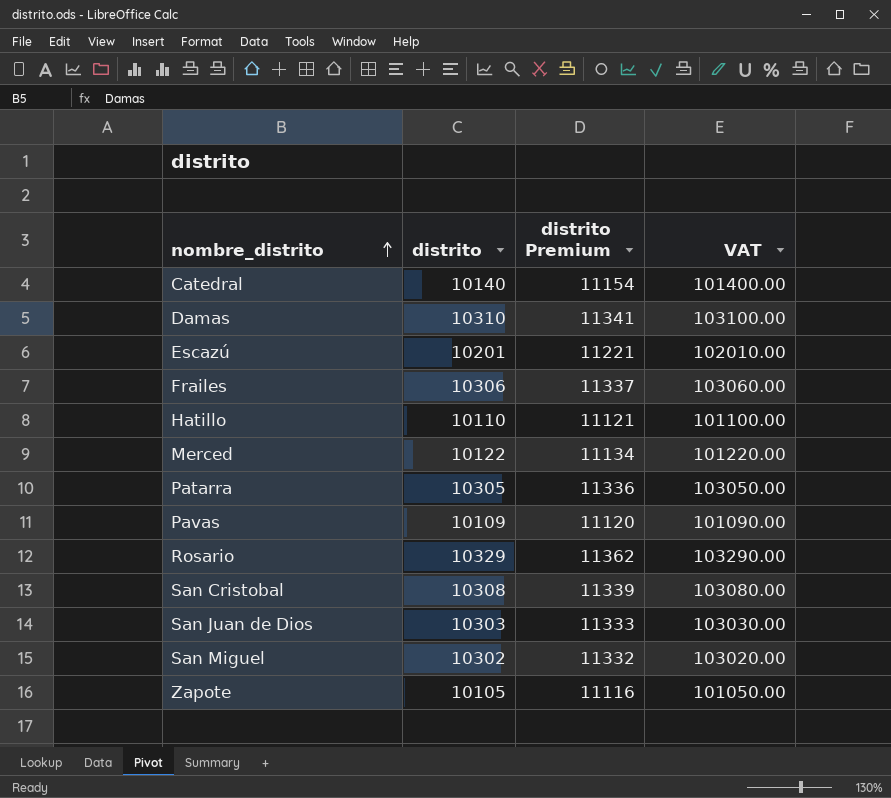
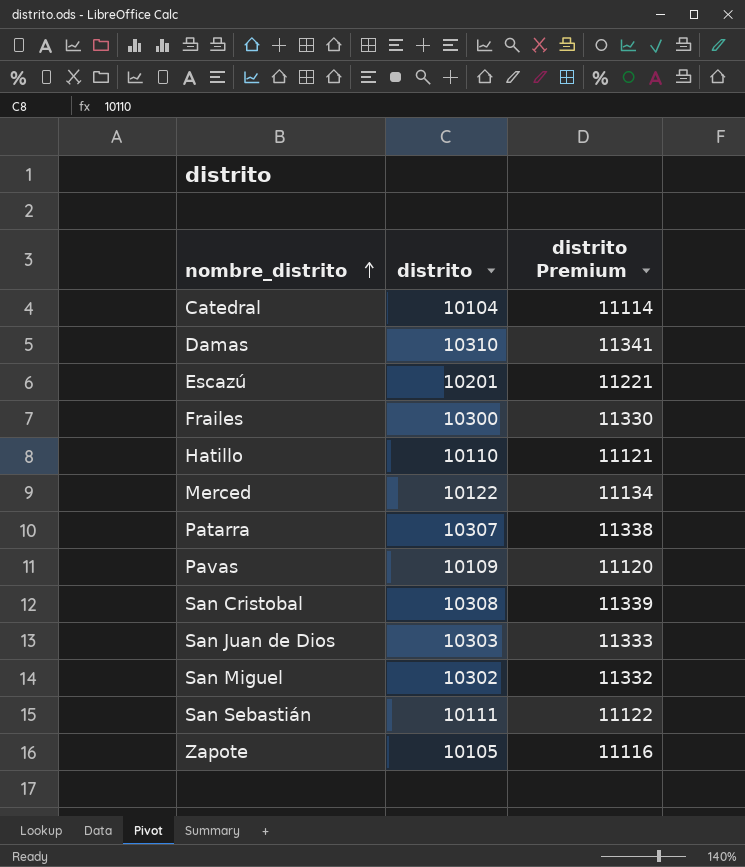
column VAT | formula: [distrito] * 10 -> none
row Rosario: 10329 | 11362 | 103290.00 -> none
Catedral | distrito: 10140 -> 10104
Catedral | distrito Premium: 11154 -> 11114
Frailes | distrito: 10306 -> 10300
Frailes | distrito Premium: 11337 -> 11330
Patarra | distrito: 10305 -> 10307
Patarra | distrito Premium: 11336 -> 11338
row San Sebastián: none -> 10111 | 11122

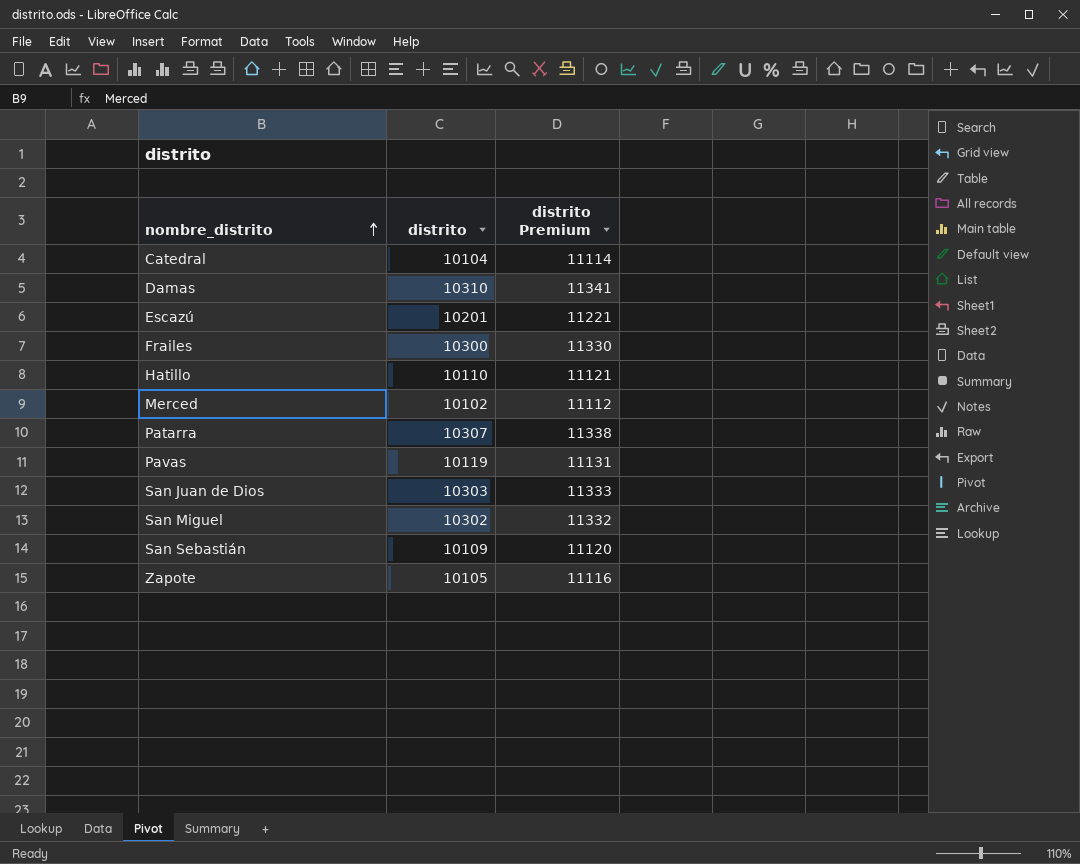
row San Cristobal: 10308 | 11339 -> none
Merced | distrito: 10122 -> 10102
Merced | distrito Premium: 11134 -> 11112
Pavas | distrito: 10109 -> 10119
Pavas | distrito Premium: 11120 -> 11131
San Sebastián | distrito: 10111 -> 10109
San Sebastián | distrito Premium: 11122 -> 11120

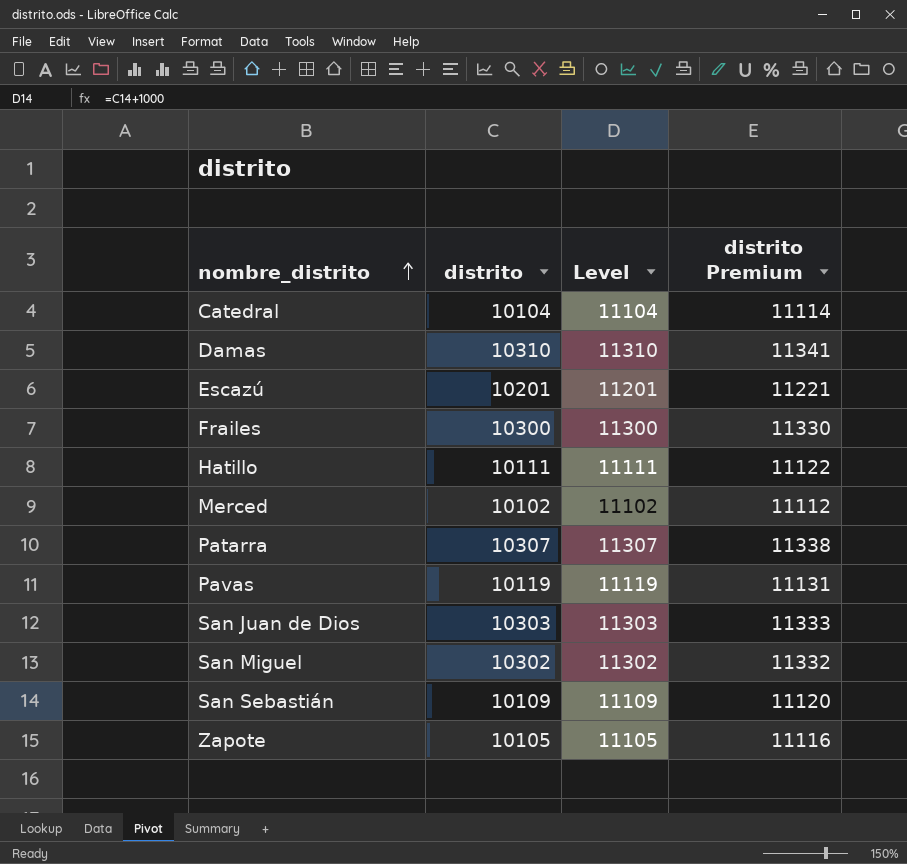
column Level | formula: none -> [distrito] + 1000
Hatillo | distrito: 10110 -> 10111
Hatillo | distrito Premium: 11121 -> 11122

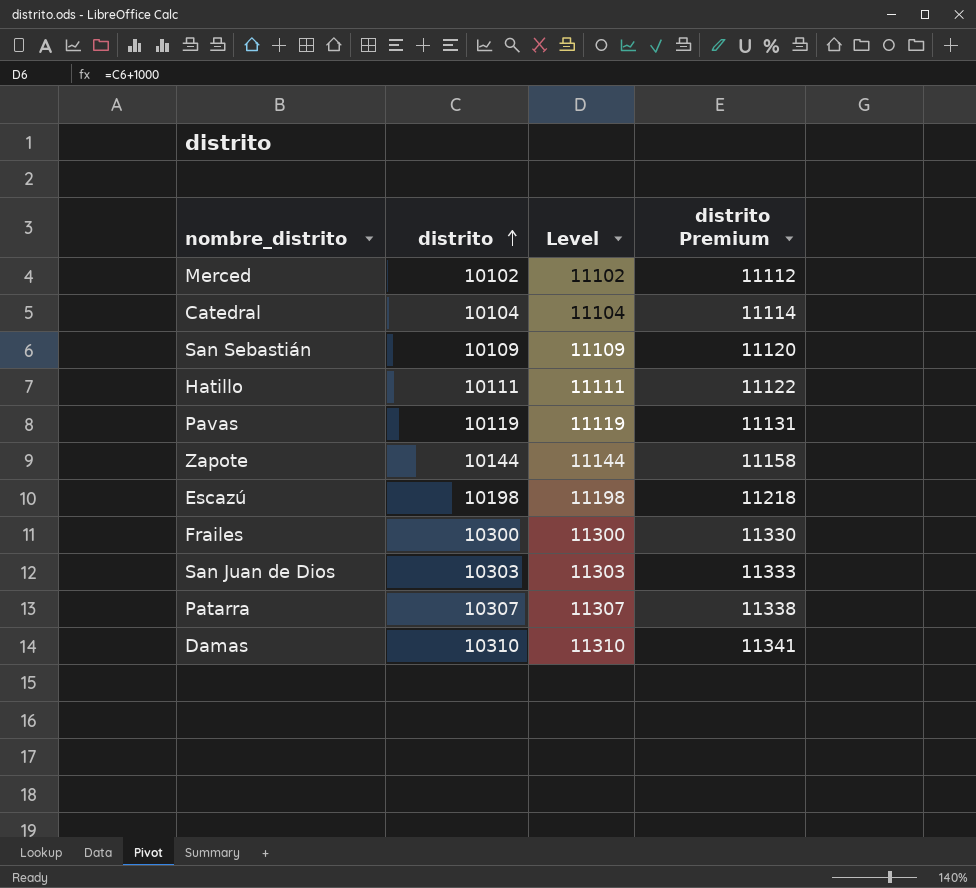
row order: nombre_distrito ascending -> distrito ascending
row San Miguel: 10302 | 11302 | 11332 -> none
Zapote | distrito: 10105 -> 10144
Zapote | Level: 11105 -> 11144
Zapote | distrito Premium: 11116 -> 11158
Escazú | distrito: 10201 -> 10198
Escazú | Level: 11201 -> 11198
Escazú | distrito Premium: 11221 -> 11218

